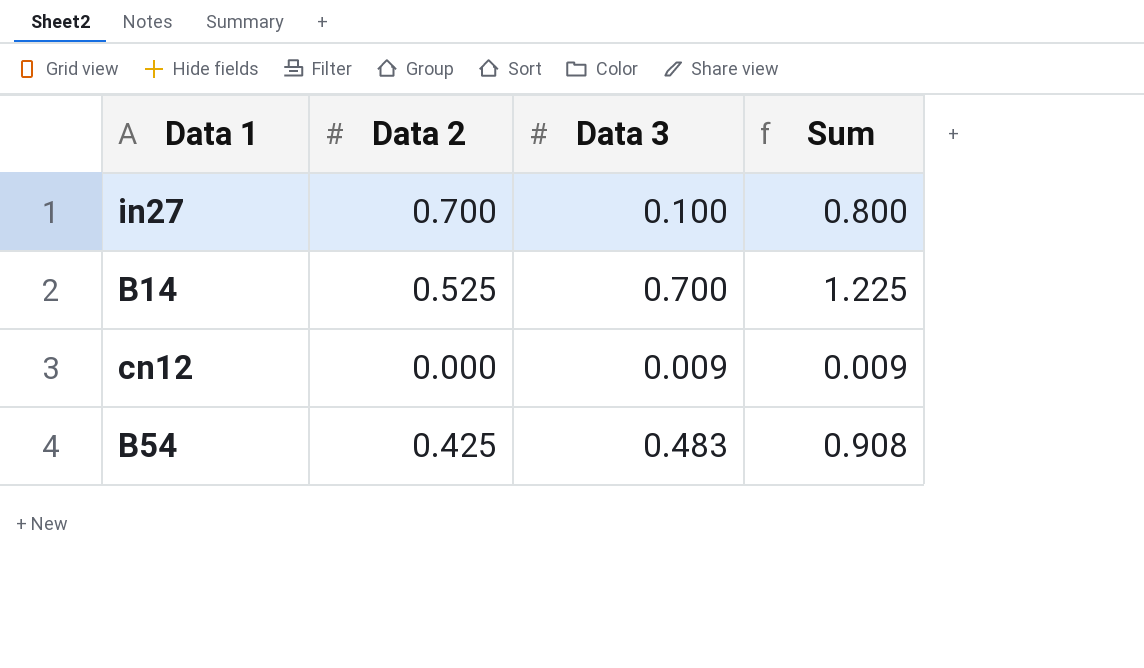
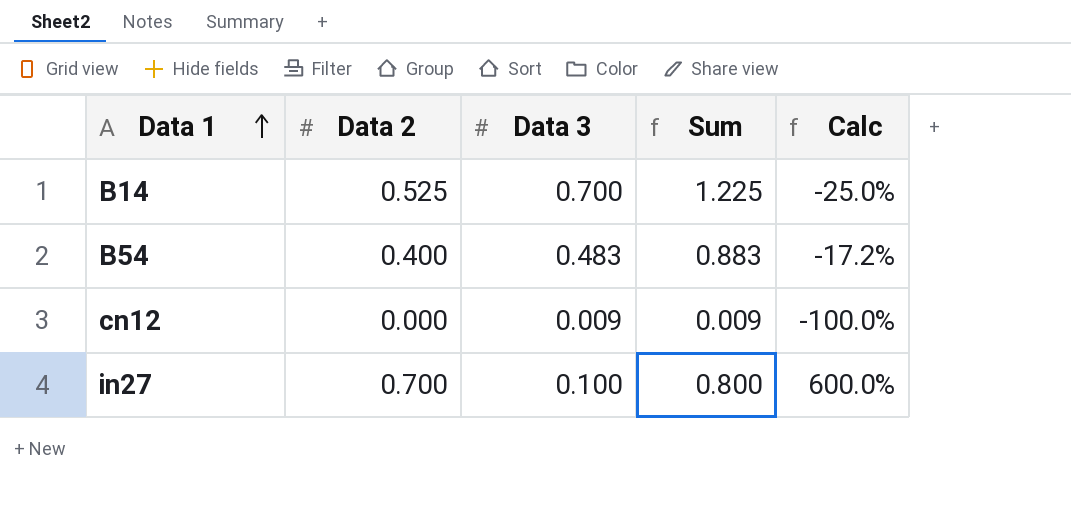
row order: none -> Data 1 ascending
column Calc | formula: none -> ([Data 2] - [Data 3]) / [Data 3]
B54 | Data 2: 0.425 -> 0.400
B54 | Sum: 0.908 -> 0.883

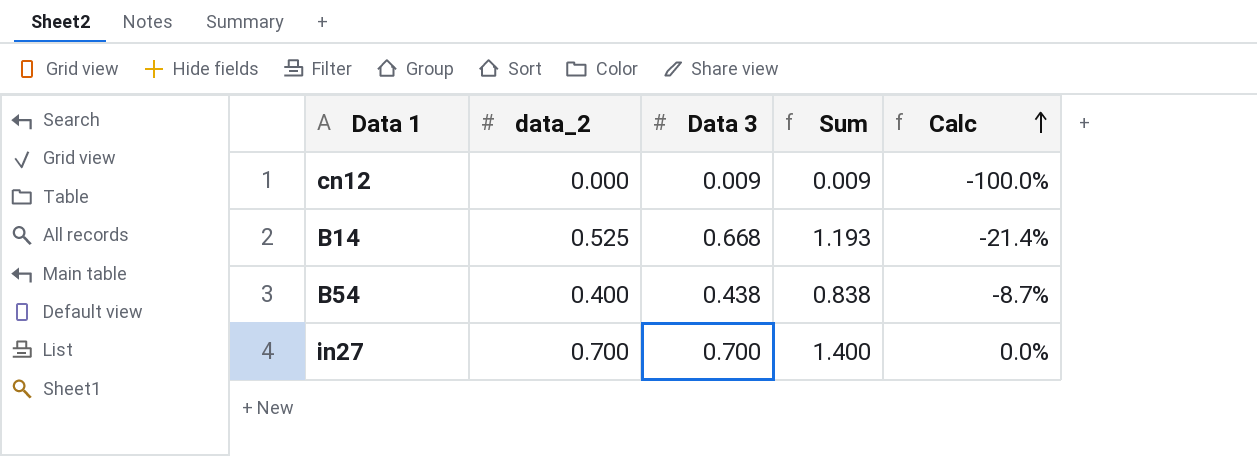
row order: Data 1 ascending -> Calc ascending
column name: Data 2 -> data_2
B14 | Data 3: 0.700 -> 0.668
B14 | Sum: 1.225 -> 1.193
B14 | Calc: -25.0% -> -21.4%
B54 | Data 3: 0.483 -> 0.438
B54 | Sum: 0.883 -> 0.838
B54 | Calc: -17.2% -> -8.7%
in27 | Data 3: 0.100 -> 0.700
in27 | Sum: 0.800 -> 1.400
in27 | Calc: 600.0% -> 0.0%

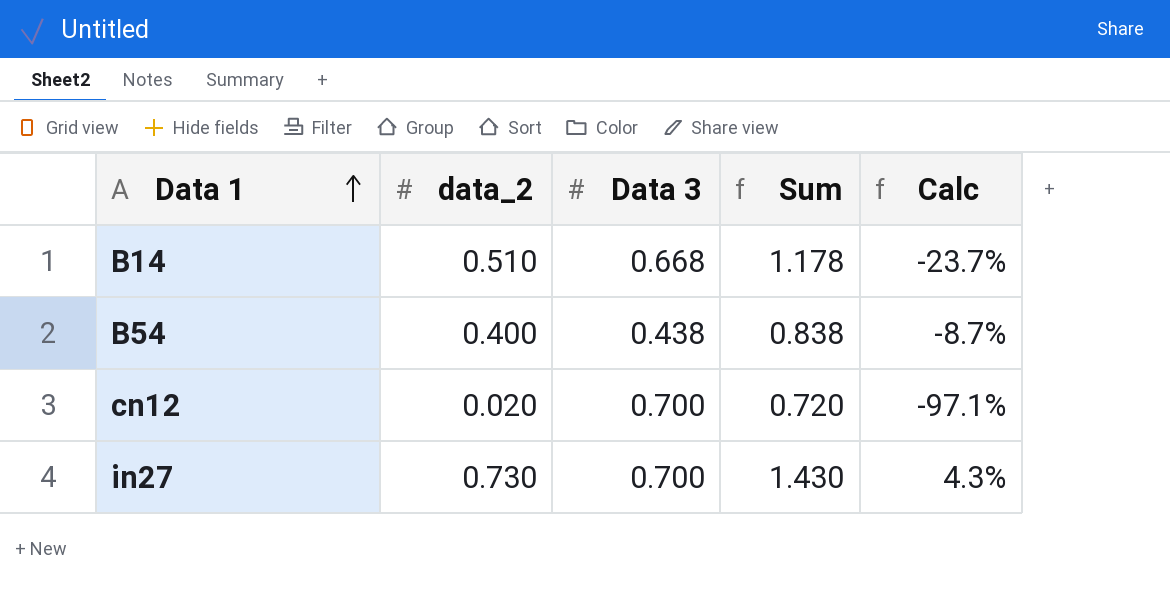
row order: Calc ascending -> Data 1 ascending
B14 | data_2: 0.525 -> 0.510
B14 | Sum: 1.193 -> 1.178
B14 | Calc: -21.4% -> -23.7%
cn12 | data_2: 0.000 -> 0.020
cn12 | Data 3: 0.009 -> 0.700
cn12 | Sum: 0.009 -> 0.720
cn12 | Calc: -100.0% -> -97.1%
in27 | data_2: 0.700 -> 0.730
in27 | Sum: 1.400 -> 1.430
in27 | Calc: 0.0% -> 4.3%

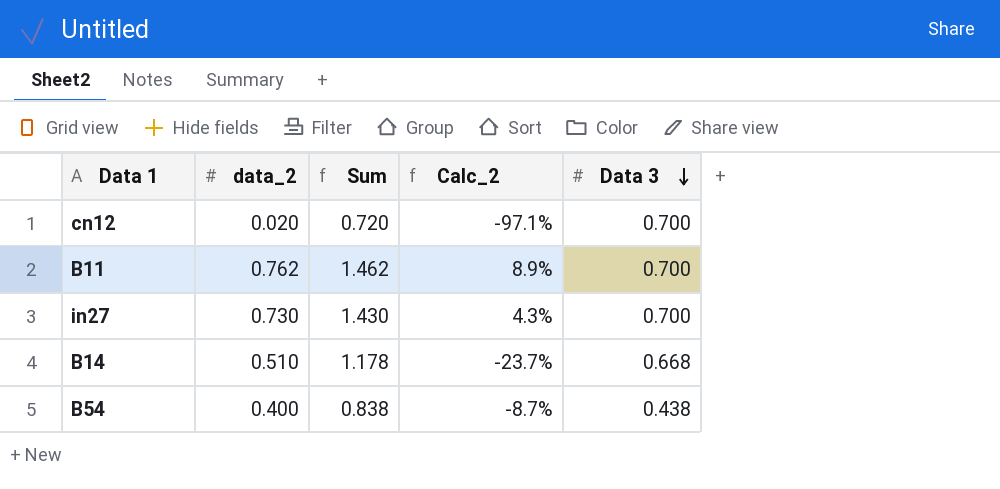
row order: Data 1 ascending -> Data 3 descending
column name: Calc -> Calc_2
column Data 3 | position: 3 -> 5
row B11: none -> 0.762 | 1.462 | 8.9% | 0.700

